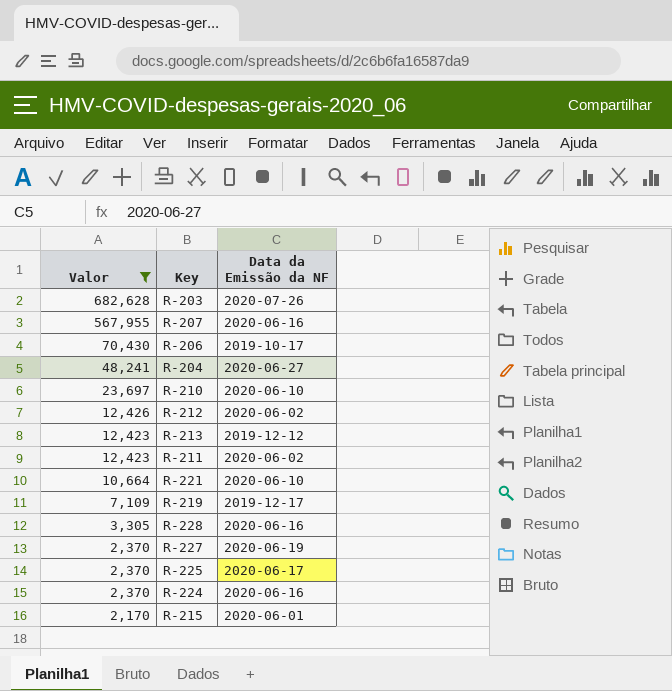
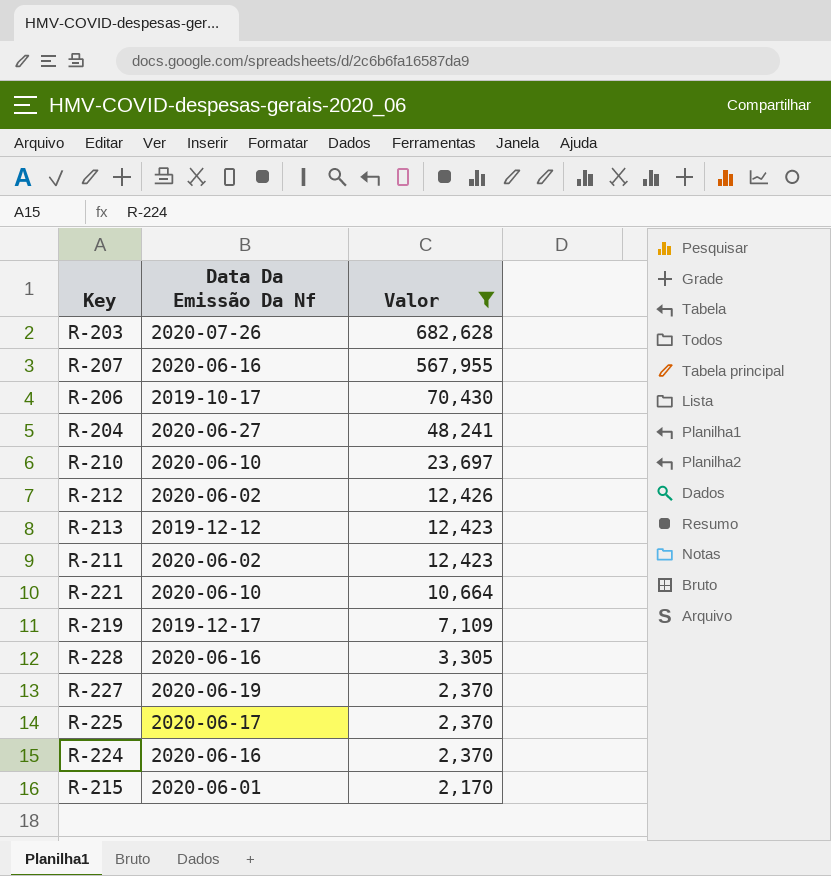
column name: Data da Emissão da NF -> Data Da Emissão Da Nf
column Valor | position: 1 -> 3

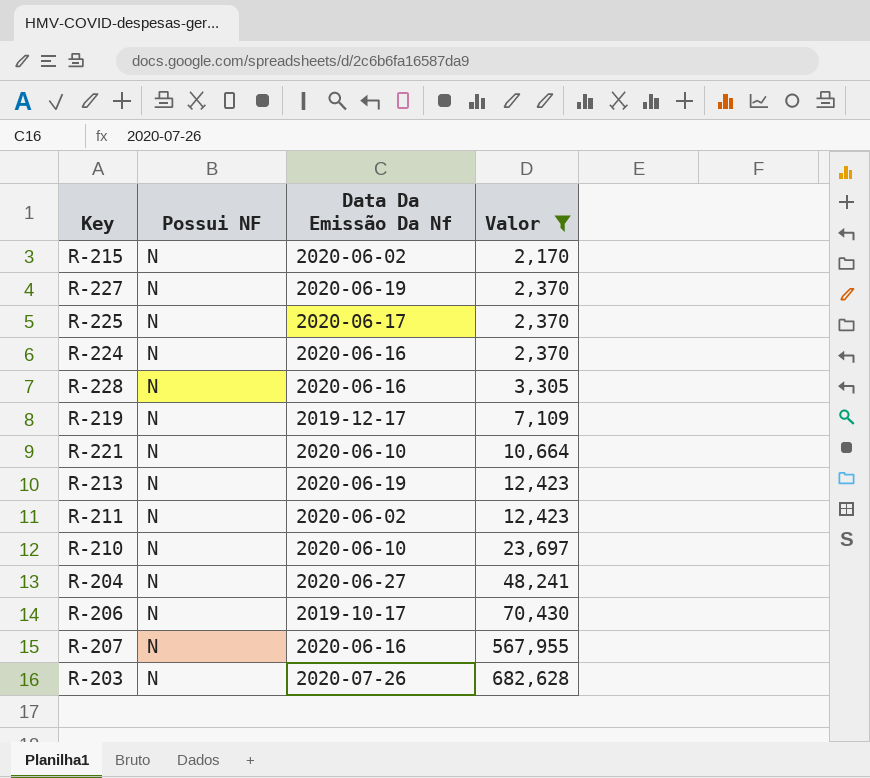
row order: Valor descending -> Valor ascending
column Possui NF | position: none -> 2
row R-212: 2020-06-02 | 12,426 -> none
R-215 | Data Da Emissão Da Nf: 2020-06-01 -> 2020-06-02
R-213 | Data Da Emissão Da Nf: 2019-12-12 -> 2020-06-19

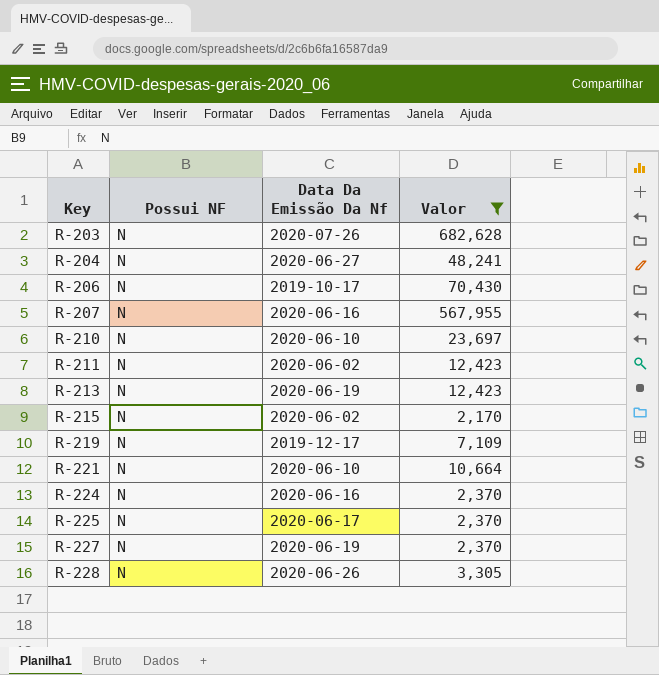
row order: Valor ascending -> Key ascending
R-228 | Data Da Emissão Da Nf: 2020-06-16 -> 2020-06-26

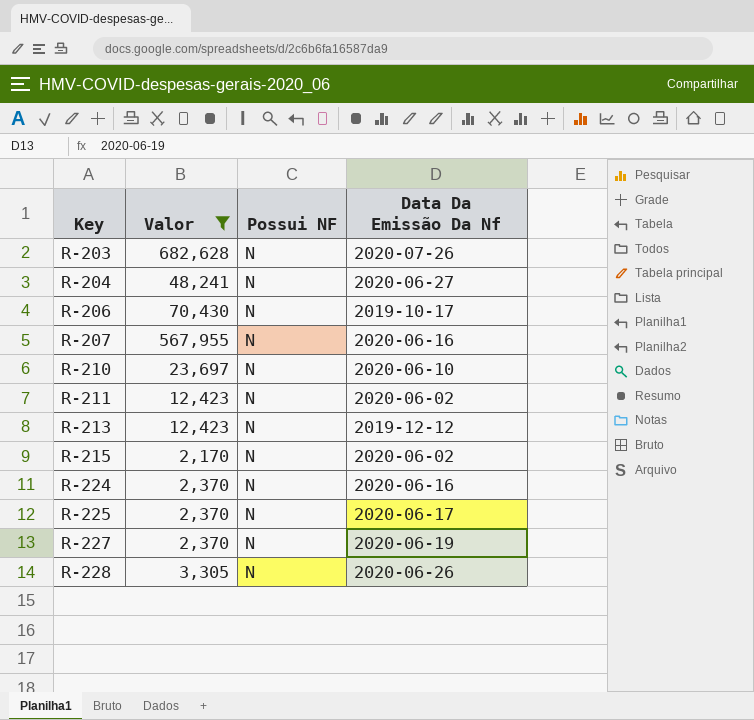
column Valor | position: 4 -> 2
row R-219: N | 2019-12-17 | 7,109 -> none
row R-221: N | 2020-06-10 | 10,664 -> none
R-213 | Data Da Emissão Da Nf: 2020-06-19 -> 2019-12-12

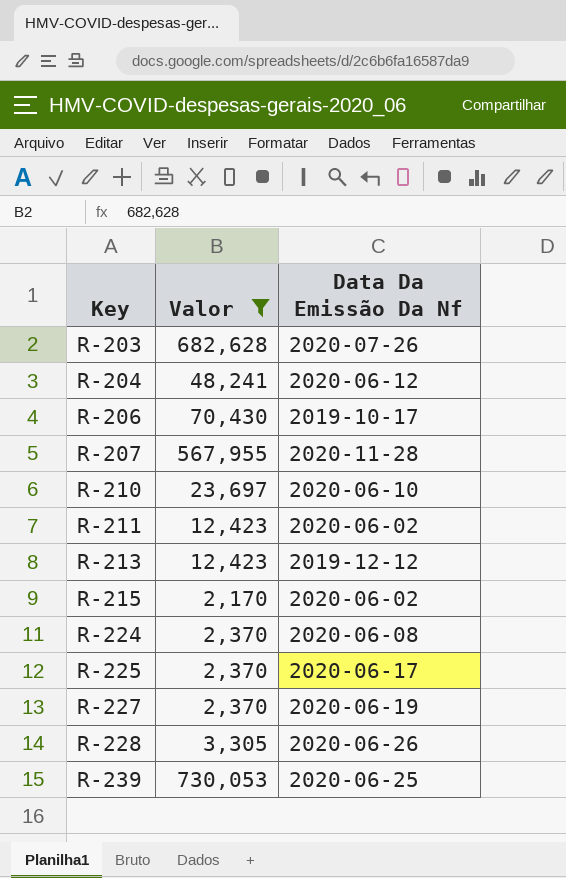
column Possui NF | position: 3 -> none
R-204 | Data Da Emissão Da Nf: 2020-06-27 -> 2020-06-12
R-207 | Data Da Emissão Da Nf: 2020-06-16 -> 2020-11-28
R-224 | Data Da Emissão Da Nf: 2020-06-16 -> 2020-06-08
row R-239: none -> 730,053 | 2020-06-25

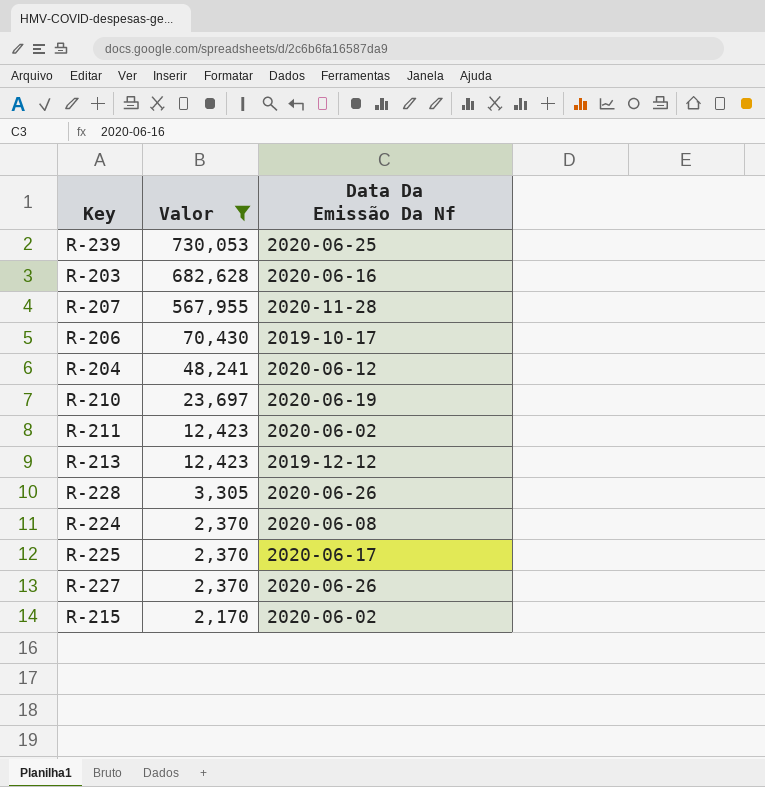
row order: Key ascending -> Valor descending
R-203 | Data Da Emissão Da Nf: 2020-07-26 -> 2020-06-16
R-210 | Data Da Emissão Da Nf: 2020-06-10 -> 2020-06-19
R-227 | Data Da Emissão Da Nf: 2020-06-19 -> 2020-06-26

